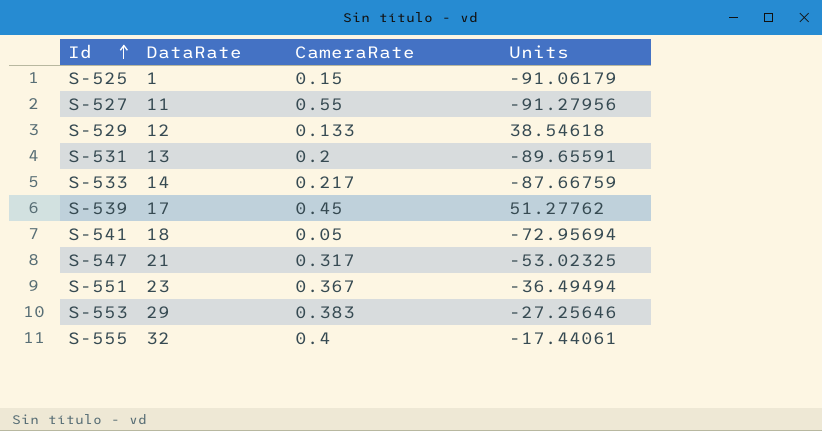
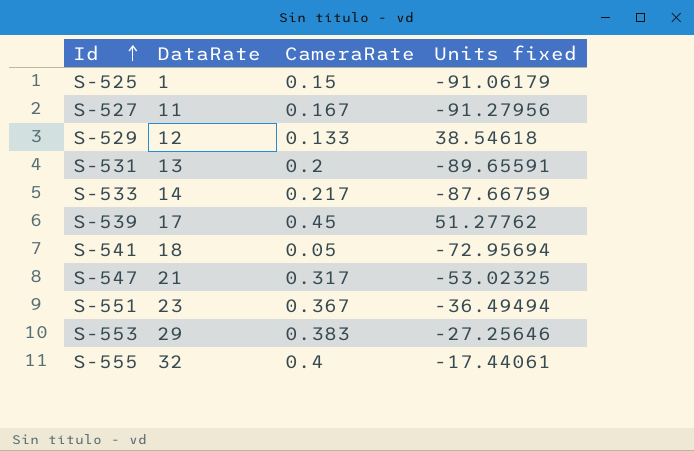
column name: Units -> Units fixed
S-527 | CameraRate: 0.55 -> 0.167

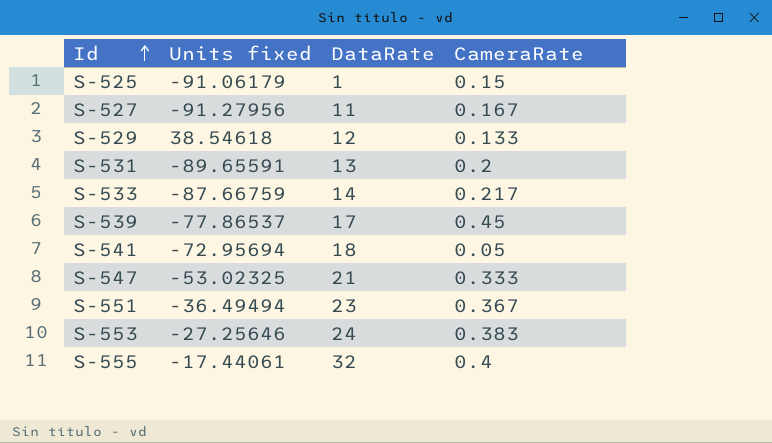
column Units fixed | position: 4 -> 2
S-539 | Units fixed: 51.27762 -> -77.86537
S-547 | CameraRate: 0.317 -> 0.333
S-553 | DataRate: 29 -> 24

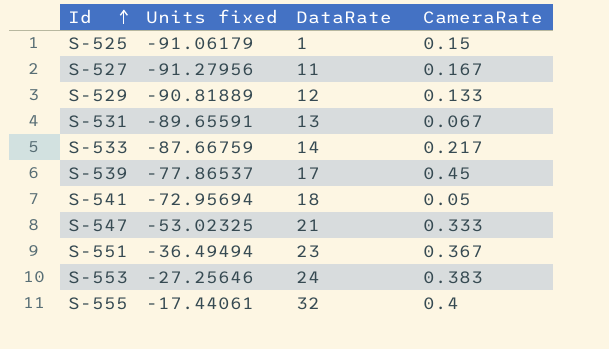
S-529 | Units fixed: 38.54618 -> -90.81889
S-531 | CameraRate: 0.2 -> 0.067

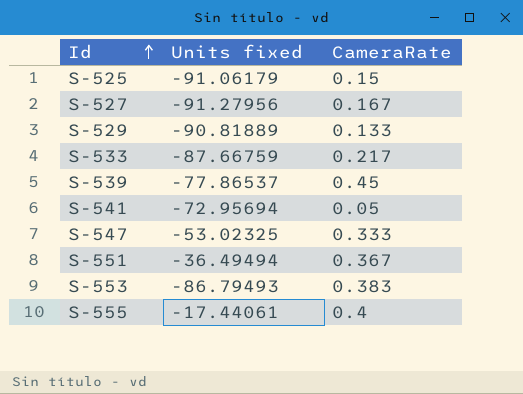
column DataRate | position: 3 -> none
row S-531: -89.65591 | 13 | 0.067 -> none
S-553 | Units fixed: -27.25646 -> -86.79493

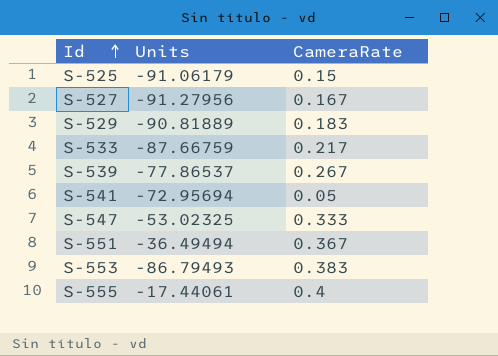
column name: Units fixed -> Units
S-529 | CameraRate: 0.133 -> 0.183
S-539 | CameraRate: 0.45 -> 0.267

